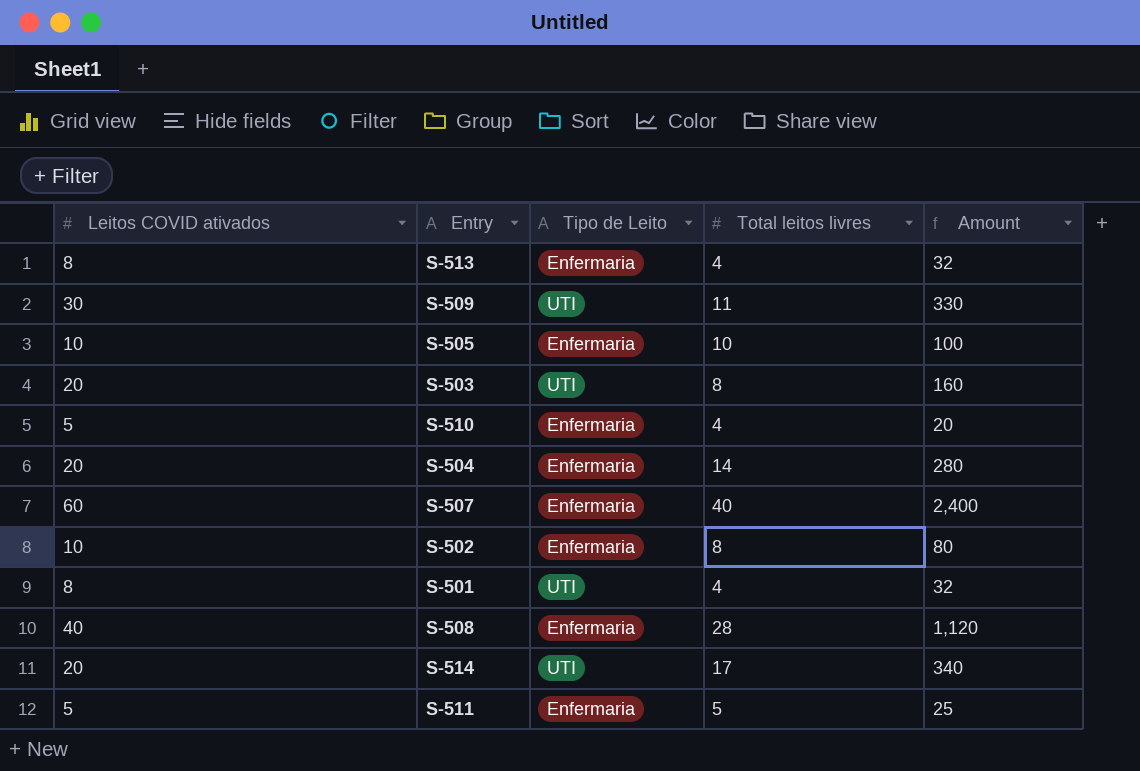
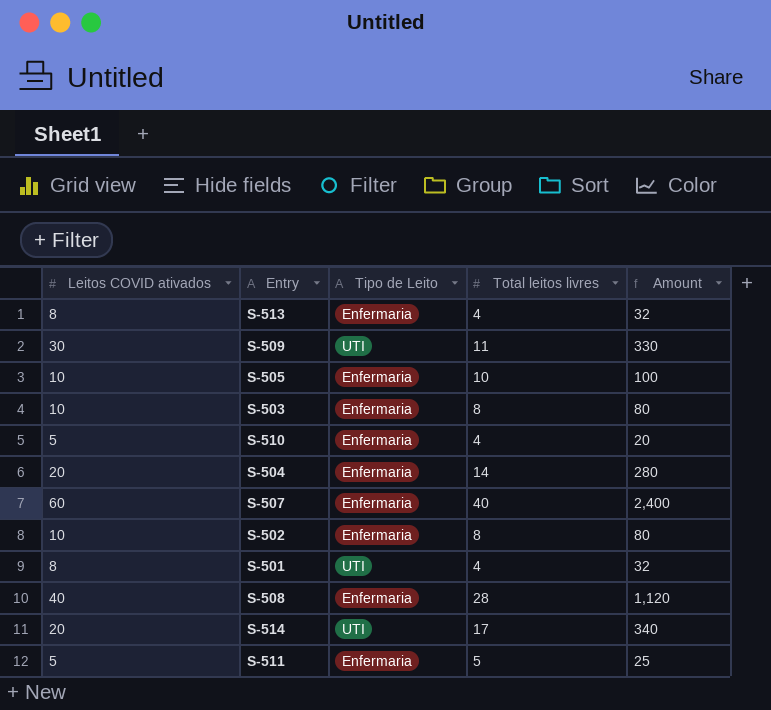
S-503 | Leitos COVID ativados: 20 -> 10
S-503 | Tipo de Leito: UTI -> Enfermaria
S-503 | Amount: 160 -> 80

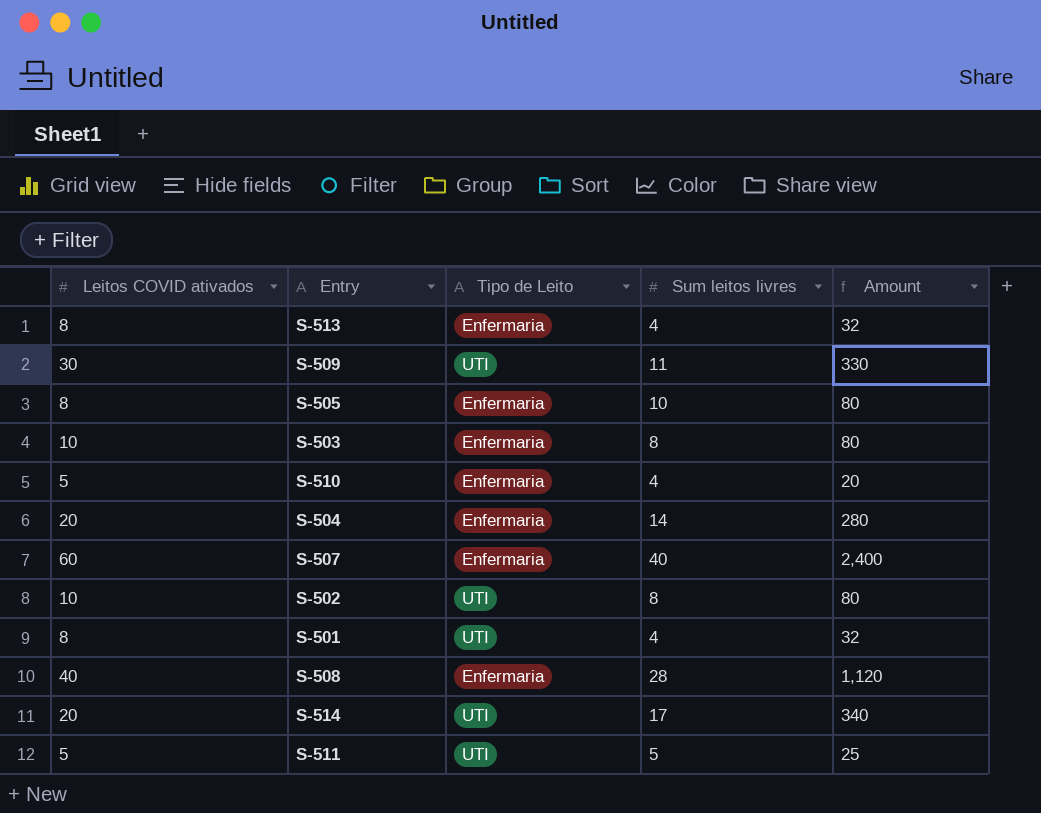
column name: Total leitos livres -> Sum leitos livres
S-505 | Leitos COVID ativados: 10 -> 8
S-505 | Amount: 100 -> 80
S-502 | Tipo de Leito: Enfermaria -> UTI
S-511 | Tipo de Leito: Enfermaria -> UTI

